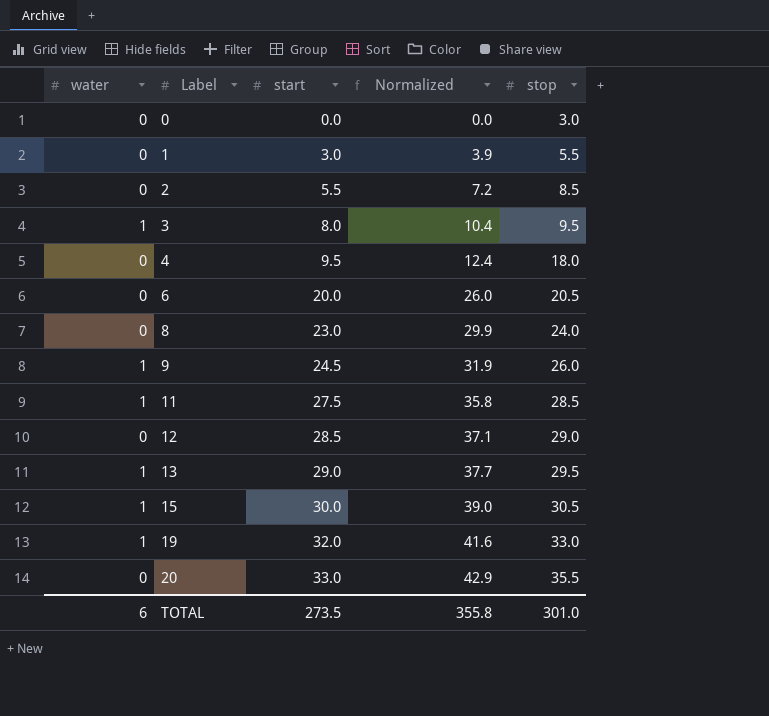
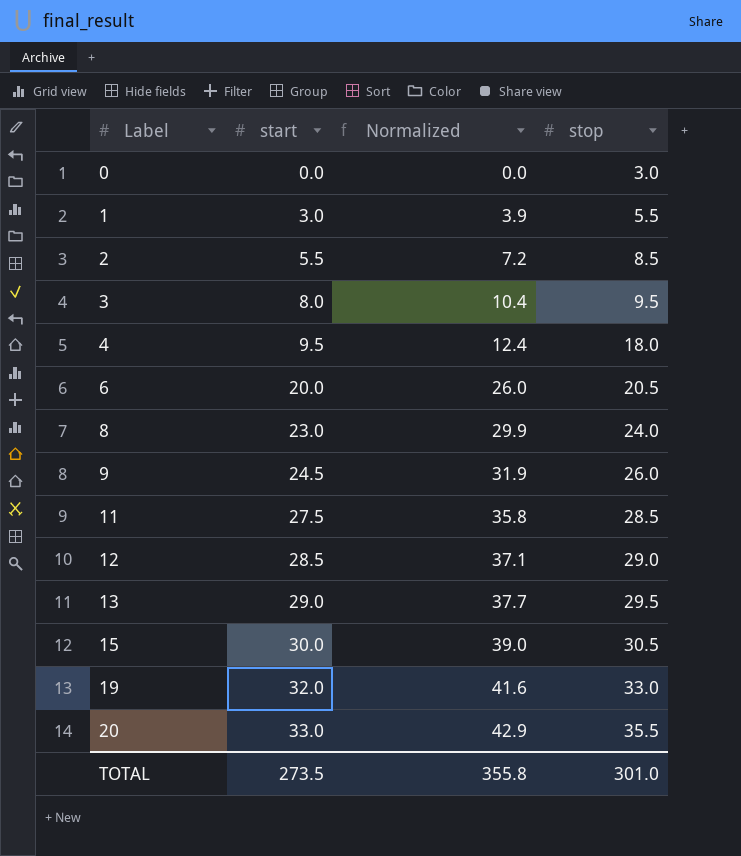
column water | position: 1 -> none

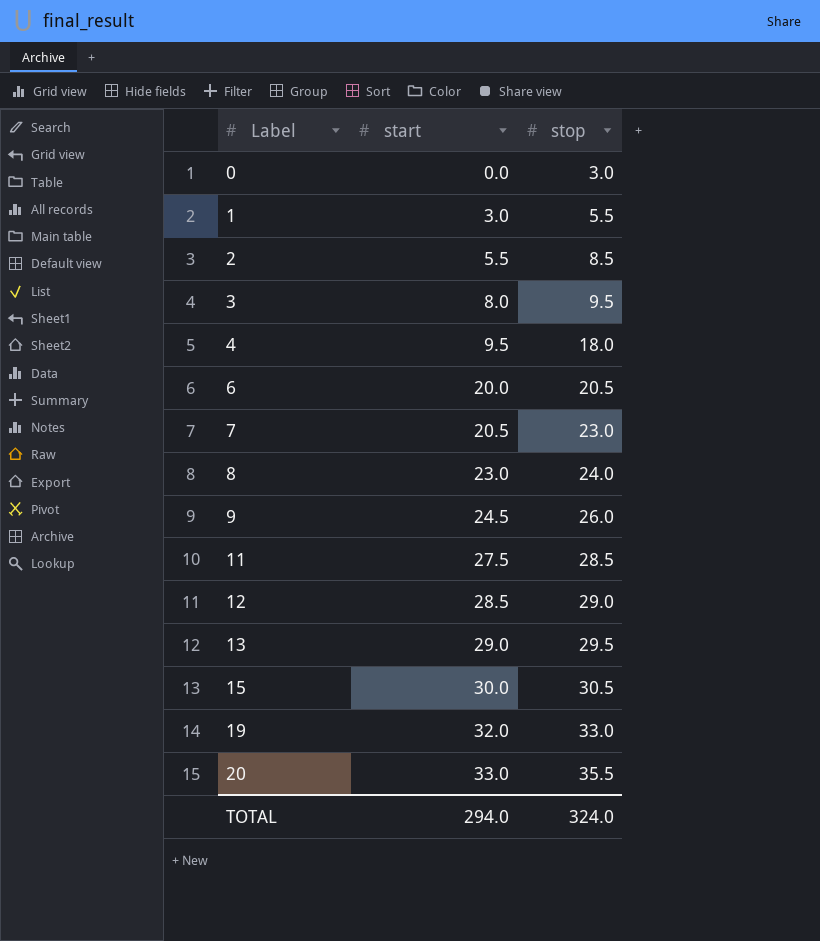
column Normalized | formula: [start] * 1.3 -> none
row 7: none -> 20.5 | 23.0
TOTAL | start: 273.5 -> 294.0
TOTAL | stop: 301.0 -> 324.0

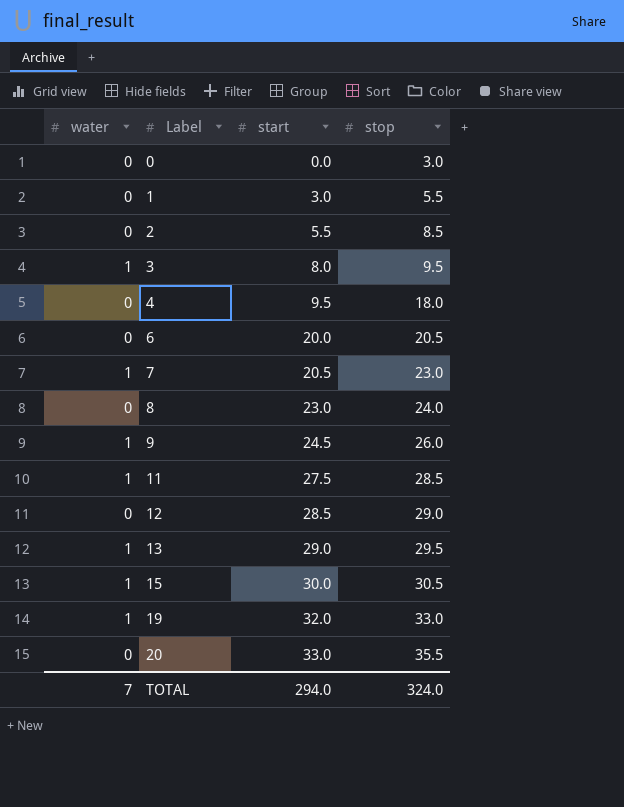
column water | position: none -> 1

